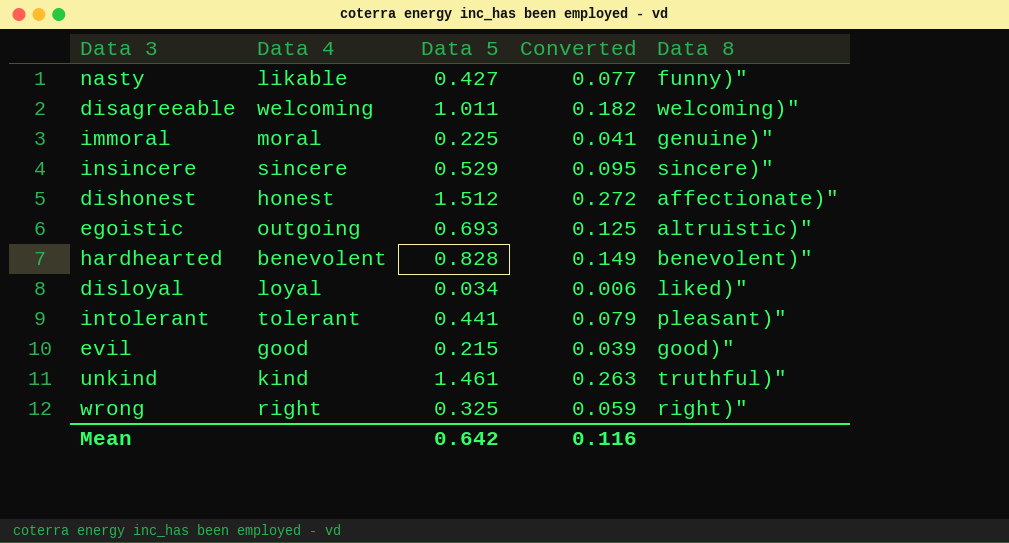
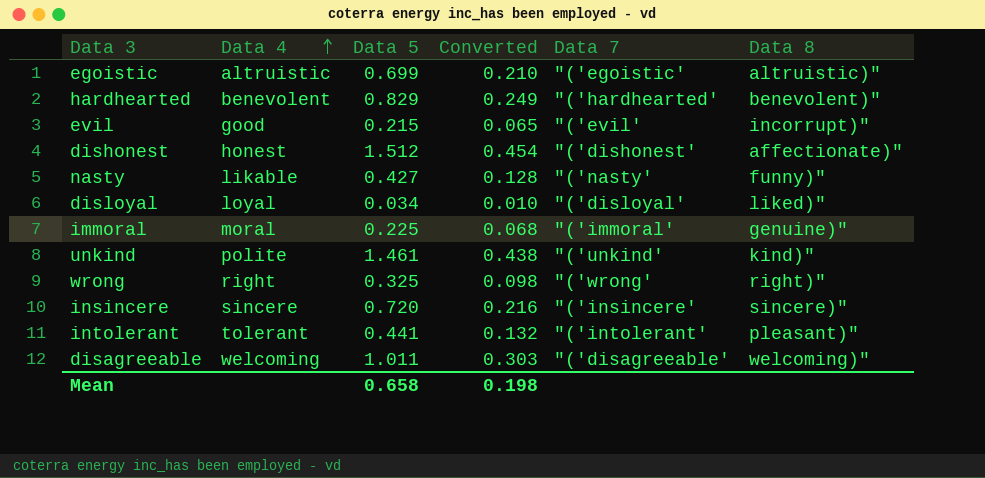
row order: none -> Data 4 ascending
column Converted | formula: [Data 5] * 0.18 -> [Data 5] * 0.3
column Data 7 | position: none -> 5
egoistic | Data 4: outgoing -> altruistic
egoistic | Data 5: 0.693 -> 0.699
hardhearted | Data 5: 0.828 -> 0.829
evil | Data 8: good)" -> incorrupt)"
unkind | Data 4: kind -> polite
unkind | Data 8: truthful)" -> kind)"
insincere | Data 5: 0.529 -> 0.720
Mean | Data 5: 0.642 -> 0.658
Mean | Converted: 0.116 -> 0.198

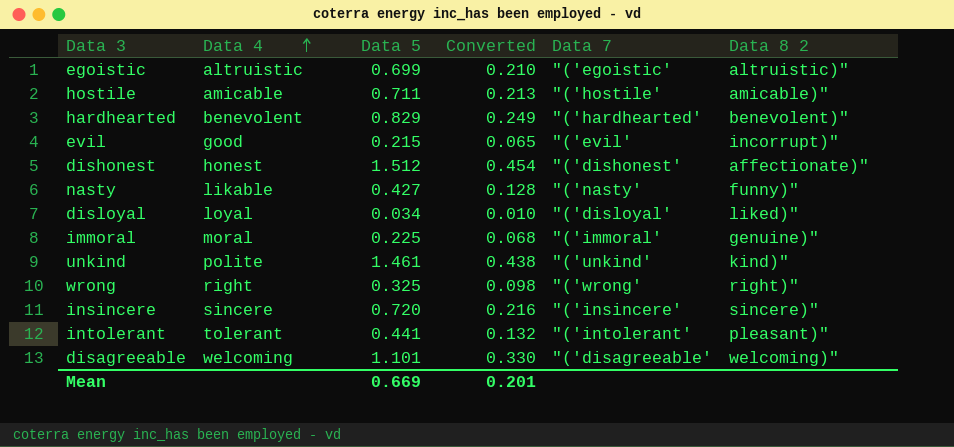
column name: Data 8 -> Data 8 2
row hostile: none -> amicable | 0.711 | 0.213 | "('hostile' | amicable)"
disagreeable | Data 5: 1.011 -> 1.101
disagreeable | Converted: 0.303 -> 0.330
Mean | Data 5: 0.658 -> 0.669
Mean | Converted: 0.198 -> 0.201

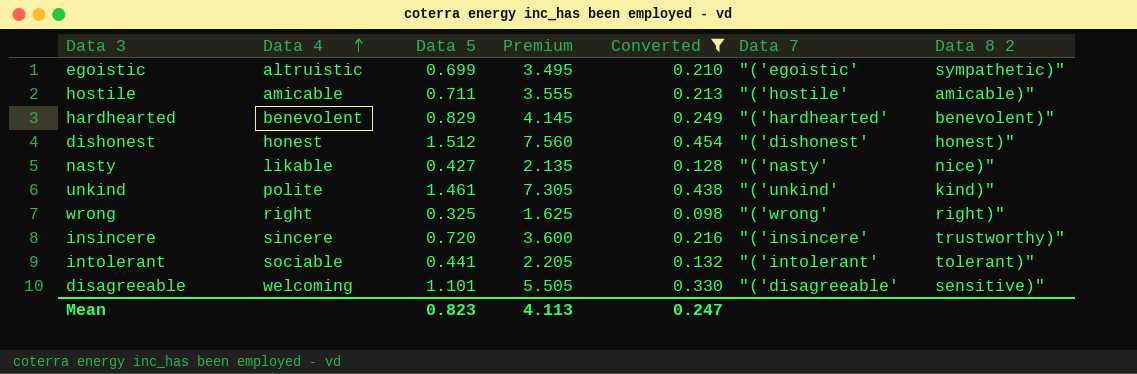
filter: none -> Converted >= 0.098
column Premium | formula: none -> [Data 5] * 5
egoistic | Data 8 2: altruistic)" -> sympathetic)"
dishonest | Data 8 2: affectionate)" -> honest)"
nasty | Data 8 2: funny)" -> nice)"
insincere | Data 8 2: sincere)" -> trustworthy)"
intolerant | Data 4: tolerant -> sociable
intolerant | Data 8 2: pleasant)" -> tolerant)"
disagreeable | Data 8 2: welcoming)" -> sensitive)"
Mean | Data 5: 0.669 -> 0.823
Mean | Converted: 0.201 -> 0.247

